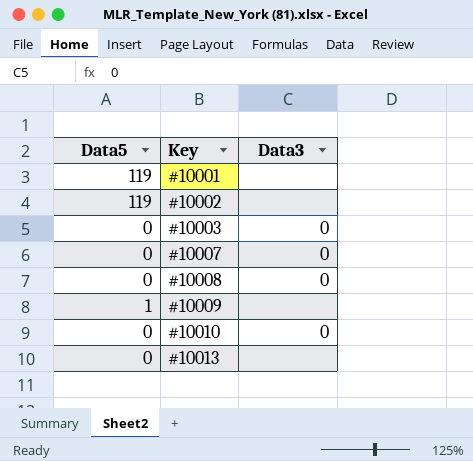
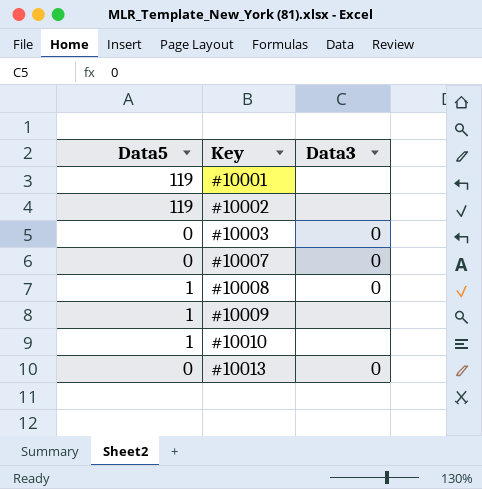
#10008 | Data5: 0 -> 1
#10010 | Data5: 0 -> 1
#10010 | Data3: 0 -> none
#10013 | Data3: none -> 0

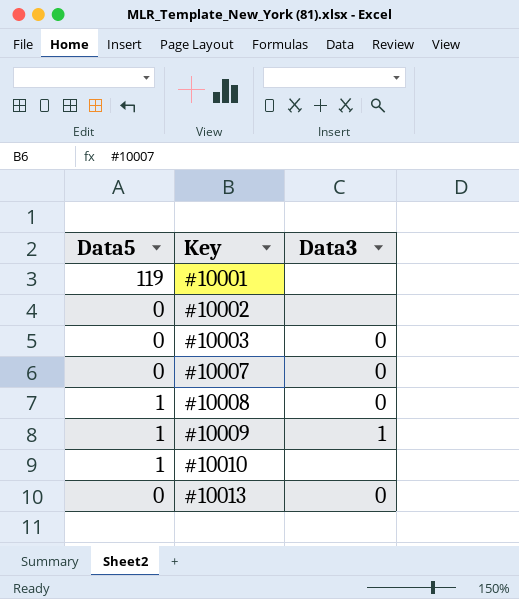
#10002 | Data5: 119 -> 0
#10009 | Data3: none -> 1

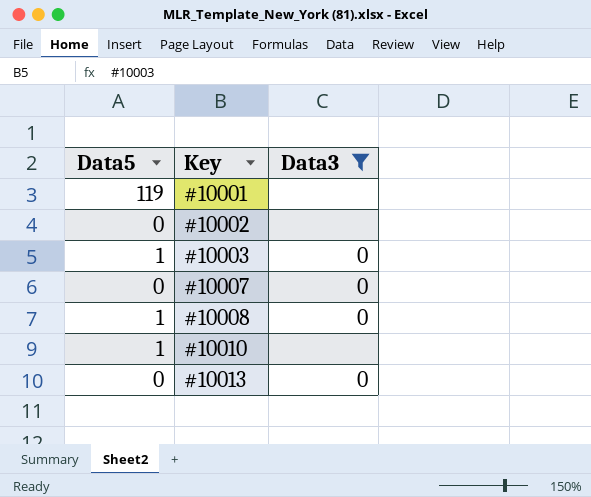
filter: none -> Data3 != 1
#10003 | Data5: 0 -> 1

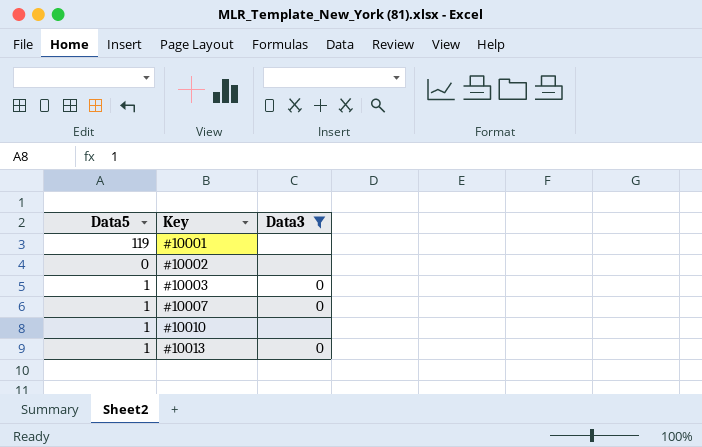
row #10008: 1 | 0 -> none
#10007 | Data5: 0 -> 1
#10013 | Data5: 0 -> 1

